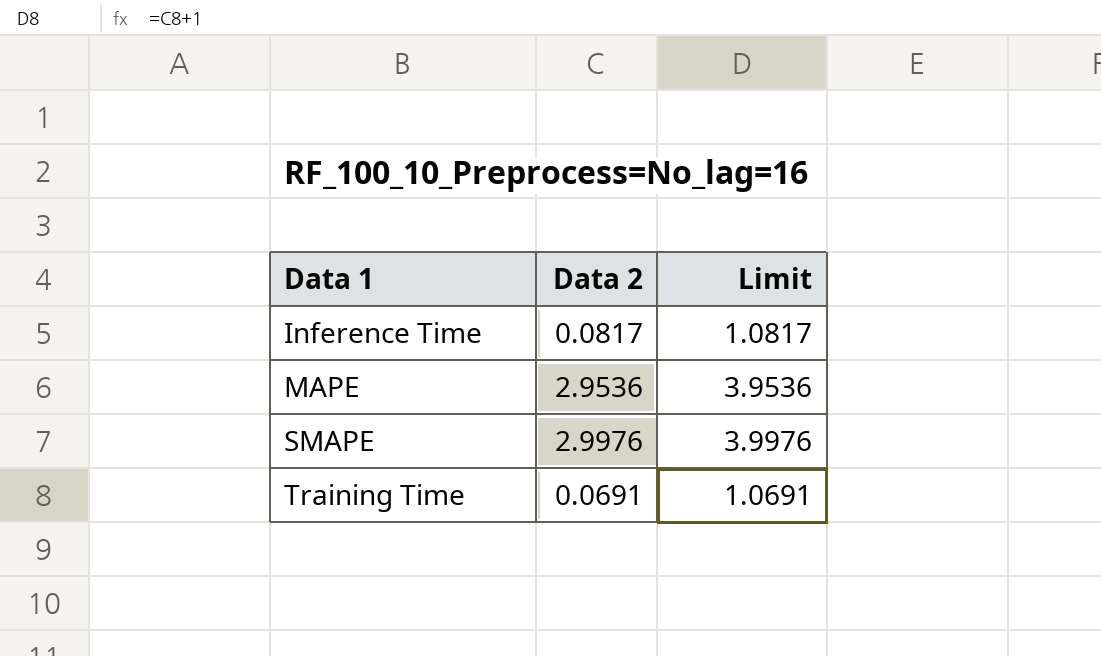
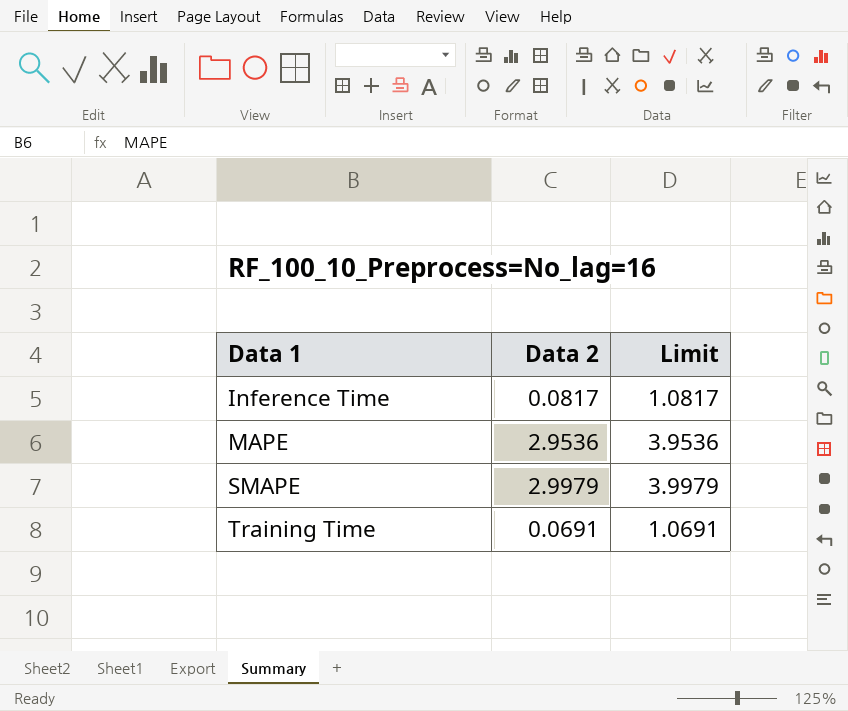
SMAPE | Data 2: 2.9976 -> 2.9979
SMAPE | Limit: 3.9976 -> 3.9979

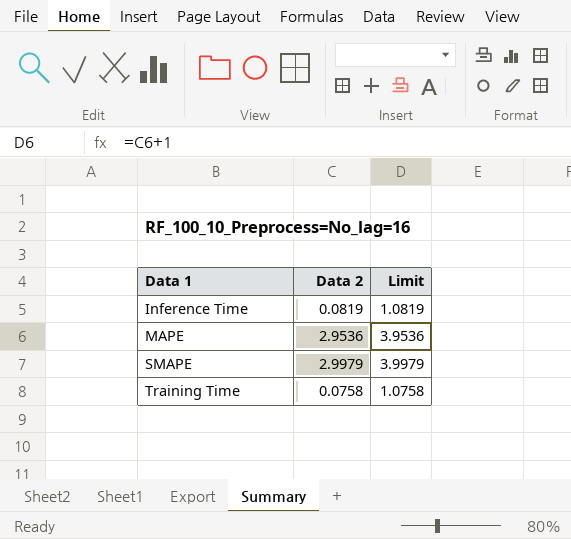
Inference Time | Data 2: 0.0817 -> 0.0819
Inference Time | Limit: 1.0817 -> 1.0819
Training Time | Data 2: 0.0691 -> 0.0758
Training Time | Limit: 1.0691 -> 1.0758

